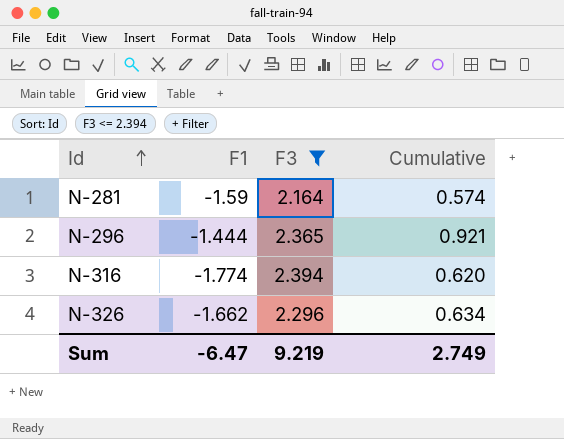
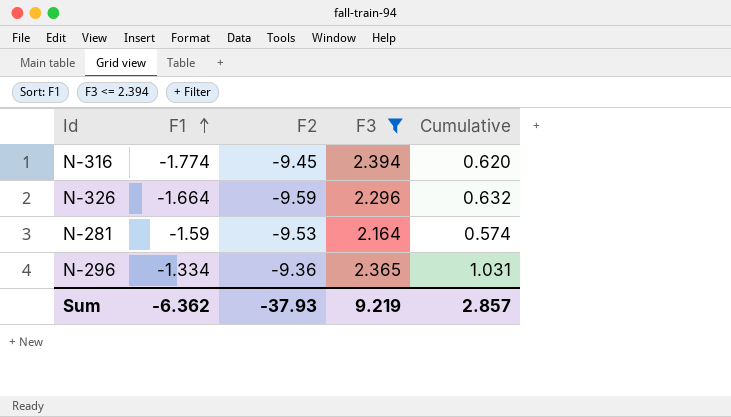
row order: Id ascending -> F1 ascending
column F2 | position: none -> 3
N-326 | F1: -1.662 -> -1.664
N-326 | Cumulative: 0.634 -> 0.632
N-296 | F1: -1.444 -> -1.334
N-296 | Cumulative: 0.921 -> 1.031
Sum | F1: -6.47 -> -6.362
Sum | Cumulative: 2.749 -> 2.857

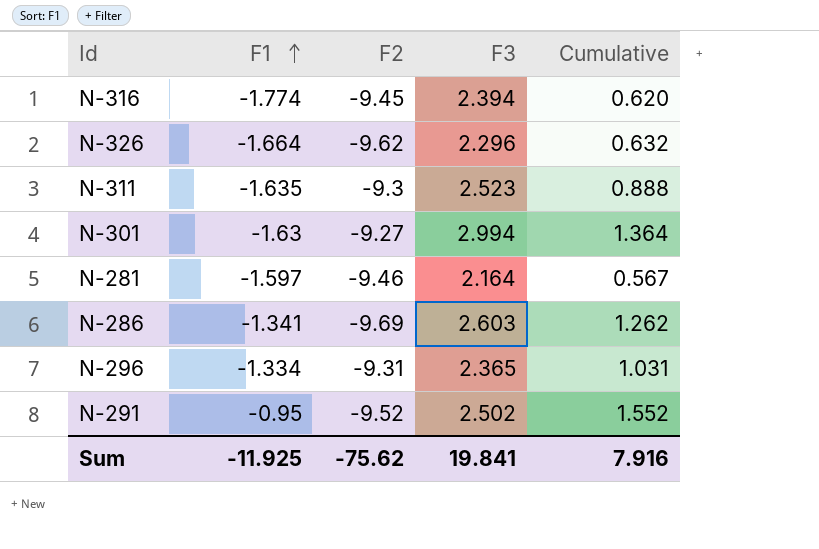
filter: F3 <= 2.394 -> none
N-326 | F2: -9.59 -> -9.62
N-281 | F1: -1.59 -> -1.597
N-281 | F2: -9.53 -> -9.46
N-281 | Cumulative: 0.574 -> 0.567
N-296 | F2: -9.36 -> -9.31
Sum | F1: -6.362 -> -11.925
Sum | F2: -37.93 -> -75.62
Sum | F3: 9.219 -> 19.841
Sum | Cumulative: 2.857 -> 7.916

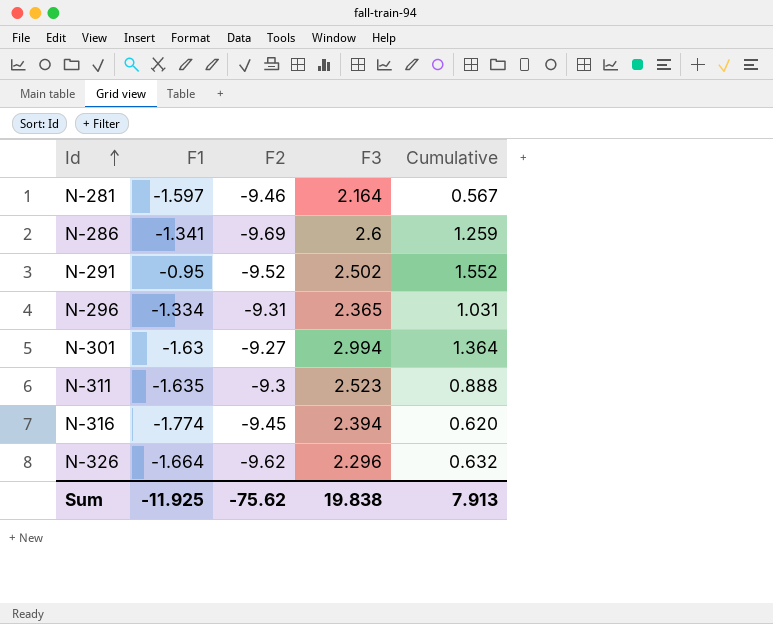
row order: F1 ascending -> Id ascending
N-286 | F3: 2.603 -> 2.6
N-286 | Cumulative: 1.262 -> 1.259
Sum | F3: 19.841 -> 19.838
Sum | Cumulative: 7.916 -> 7.913

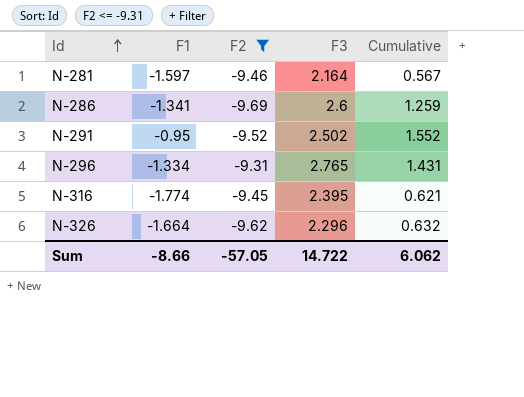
filter: none -> F2 <= -9.31
N-296 | F3: 2.365 -> 2.765
N-296 | Cumulative: 1.031 -> 1.431
N-316 | F3: 2.394 -> 2.395
N-316 | Cumulative: 0.620 -> 0.621
Sum | F1: -11.925 -> -8.66
Sum | F2: -75.62 -> -57.05
Sum | F3: 19.838 -> 14.722
Sum | Cumulative: 7.913 -> 6.062

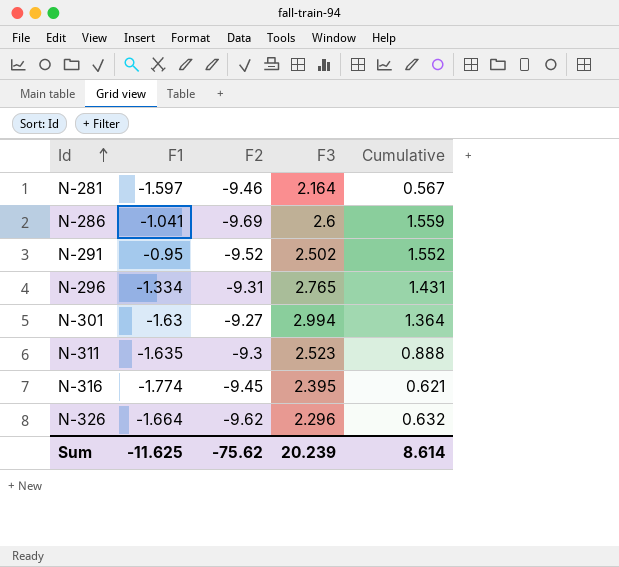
filter: F2 <= -9.31 -> none
N-286 | F1: -1.341 -> -1.041
N-286 | Cumulative: 1.259 -> 1.559
Sum | F1: -8.66 -> -11.625
Sum | F2: -57.05 -> -75.62
Sum | F3: 14.722 -> 20.239
Sum | Cumulative: 6.062 -> 8.614

